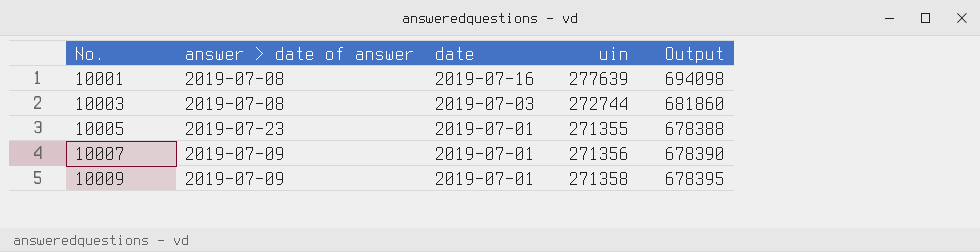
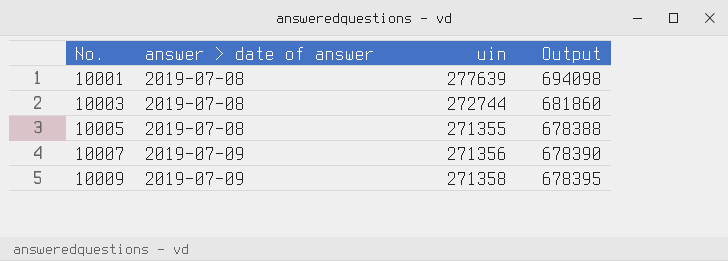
column date | position: 3 -> none
10005 | answer > date of answer: 2019-07-23 -> 2019-07-08

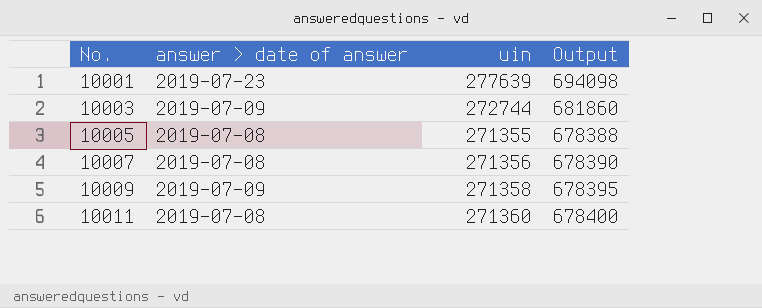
10001 | answer > date of answer: 2019-07-08 -> 2019-07-23
10003 | answer > date of answer: 2019-07-08 -> 2019-07-09
10007 | answer > date of answer: 2019-07-09 -> 2019-07-08
row 10011: none -> 2019-07-08 | 271360 | 678400

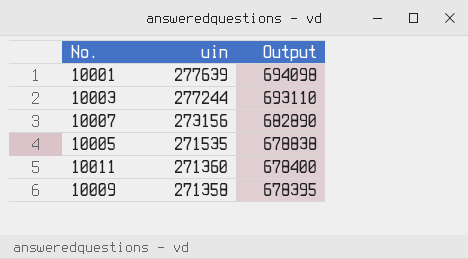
row order: No. ascending -> uin descending
column answer > date of answer | position: 2 -> none
10003 | uin: 272744 -> 277244
10003 | Output: 681860 -> 693110
10007 | uin: 271356 -> 273156
10007 | Output: 678390 -> 682890
10005 | uin: 271355 -> 271535
10005 | Output: 678388 -> 678838

